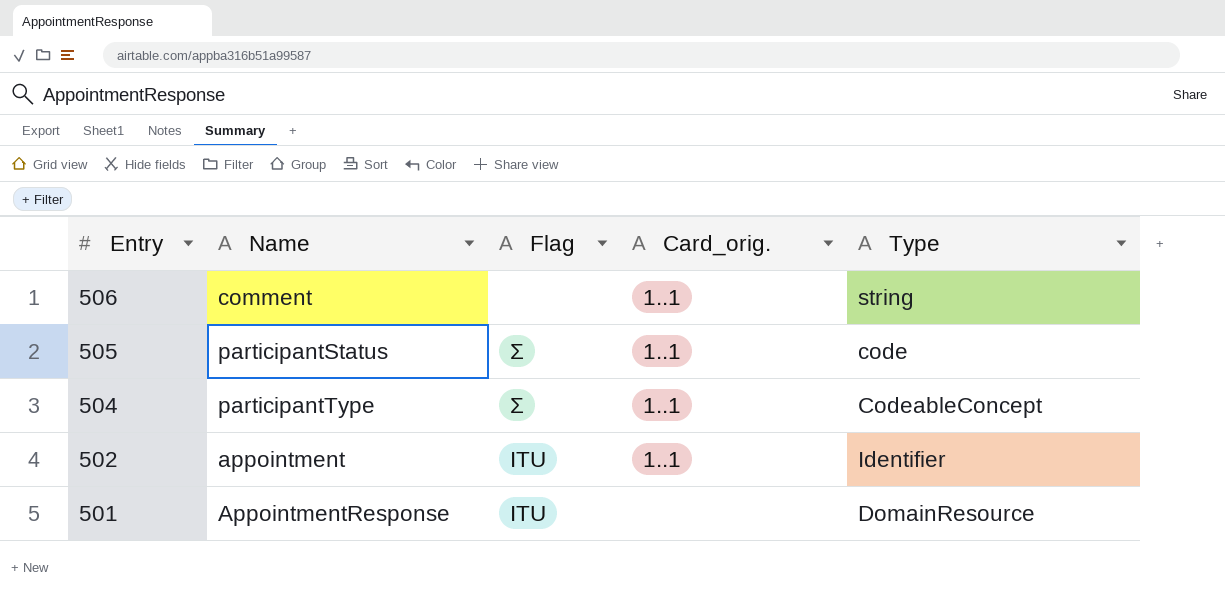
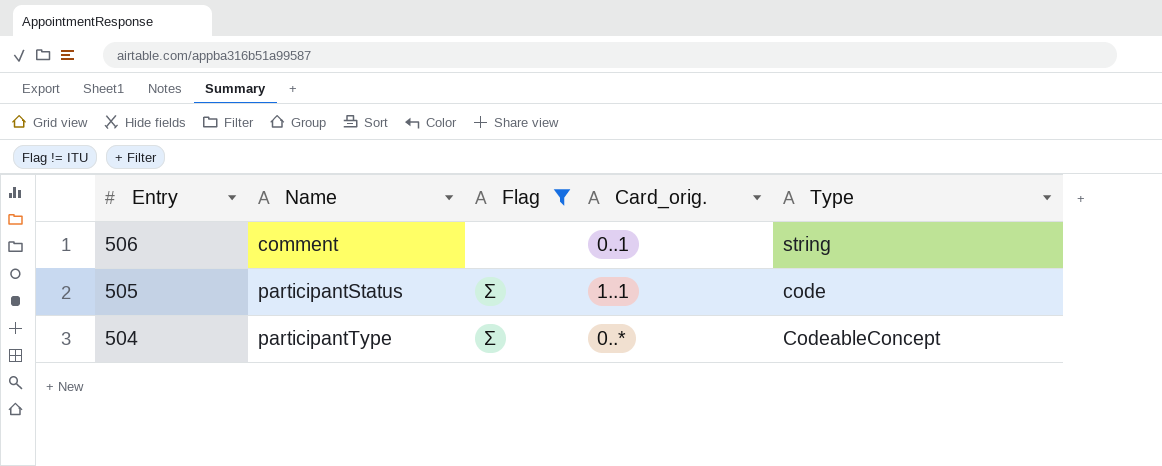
filter: none -> Flag != ITU
506 | Card_orig.: 1..1 -> 0..1
504 | Card_orig.: 1..1 -> 0..*

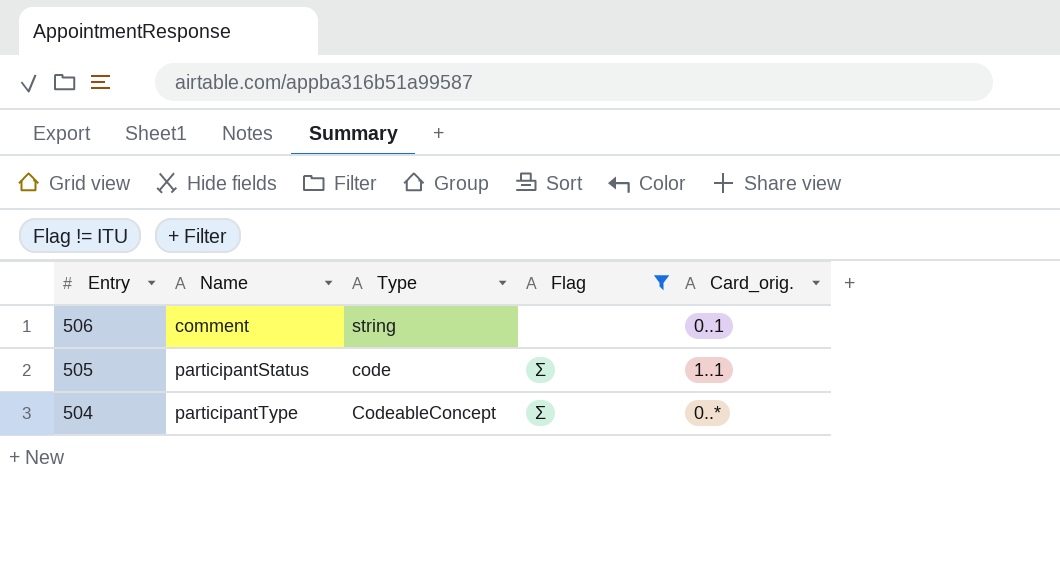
column Type | position: 5 -> 3

